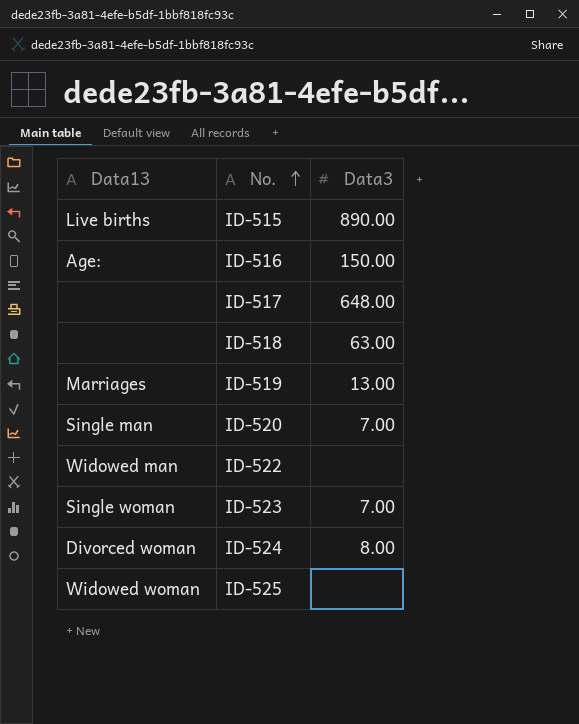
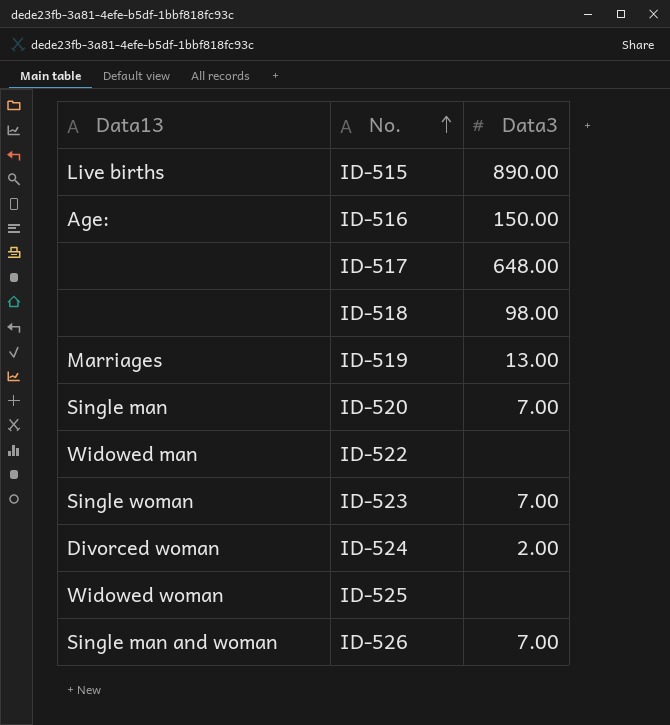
ID-518 | Data3: 63.00 -> 98.00
ID-524 | Data3: 8.00 -> 2.00
row ID-526: none -> Single man and woman | 7.00

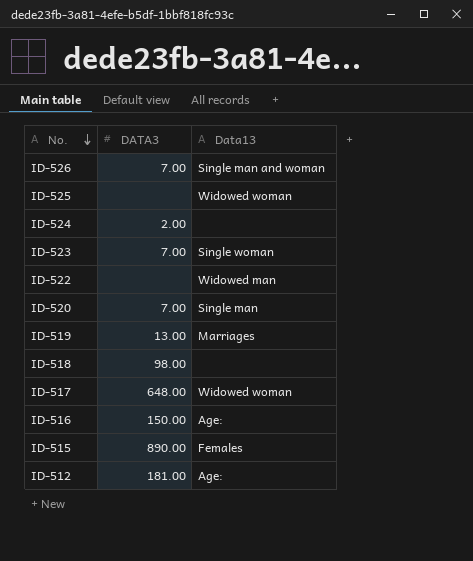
row order: No. ascending -> No. descending
column name: Data3 -> DATA3
column Data13 | position: 1 -> 3
ID-524 | Data13: Divorced woman -> none
ID-517 | Data13: none -> Widowed woman
ID-515 | Data13: Live births -> Females
row ID-512: none -> 181.00 | Age:

